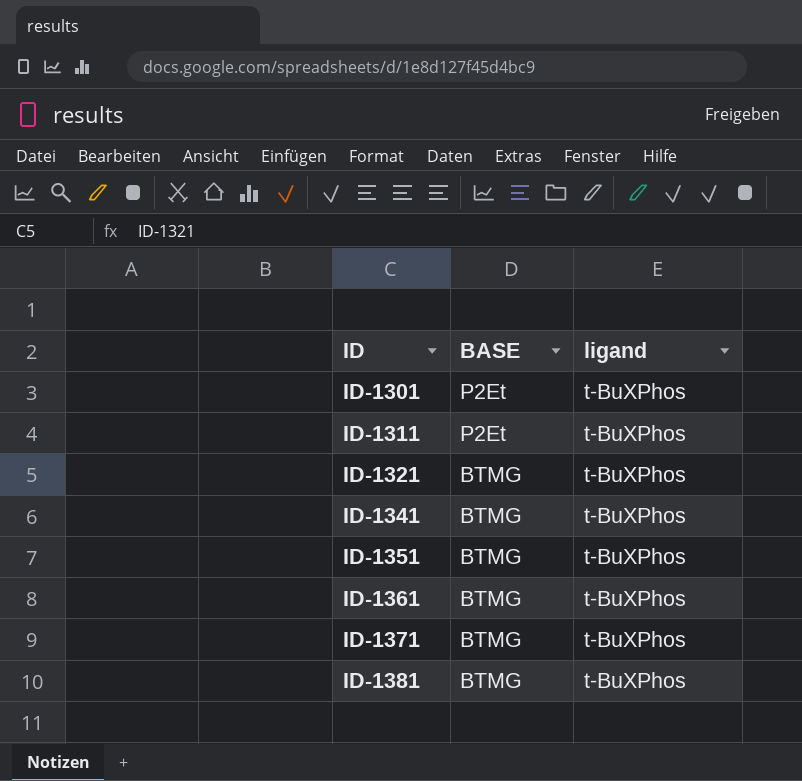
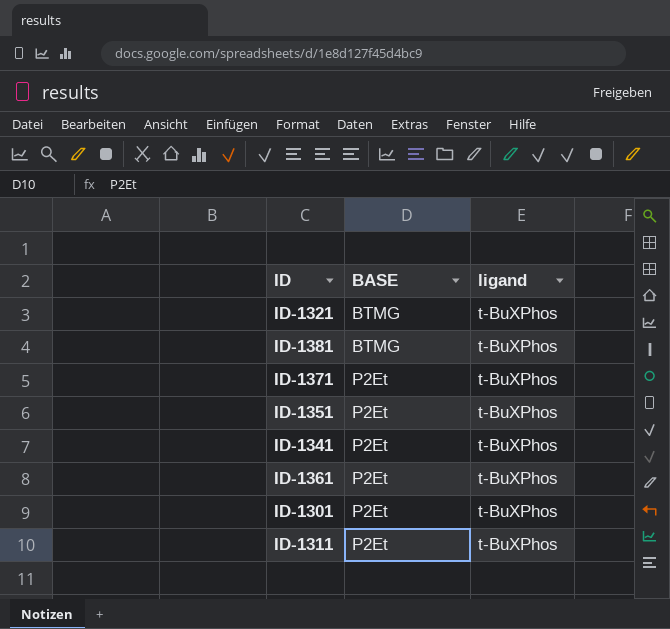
row order: ID ascending -> BASE ascending
ID-1371 | BASE: BTMG -> P2Et
ID-1351 | BASE: BTMG -> P2Et
ID-1341 | BASE: BTMG -> P2Et
ID-1361 | BASE: BTMG -> P2Et

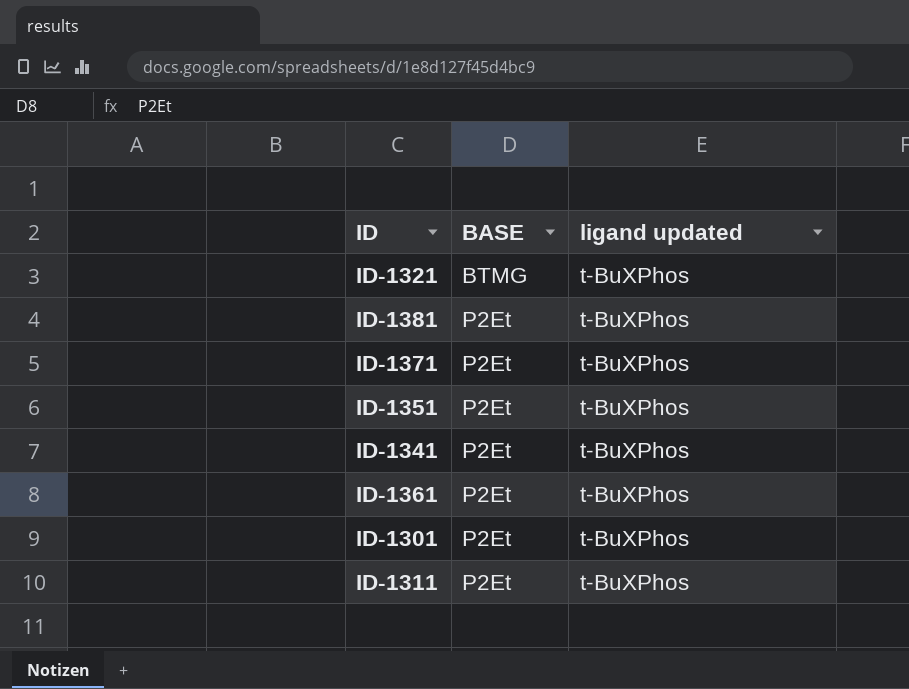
column name: ligand -> ligand updated
ID-1381 | BASE: BTMG -> P2Et

